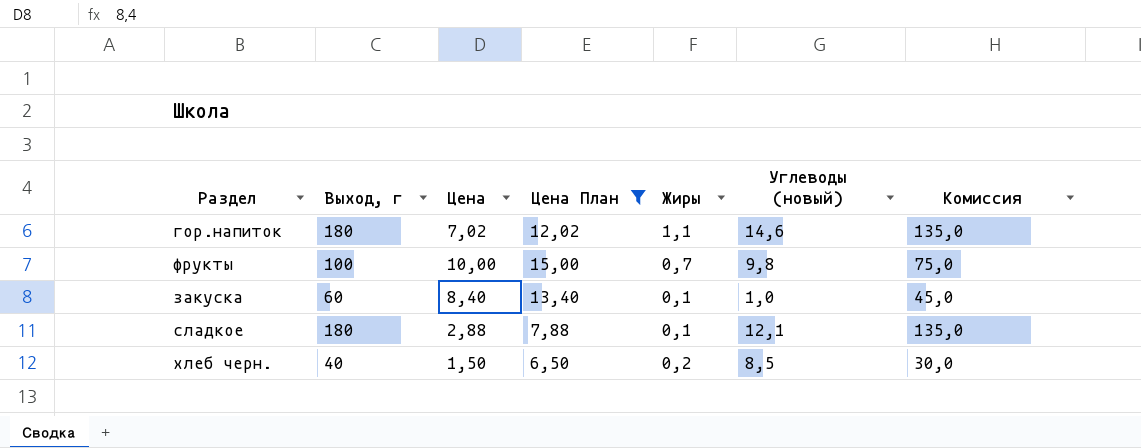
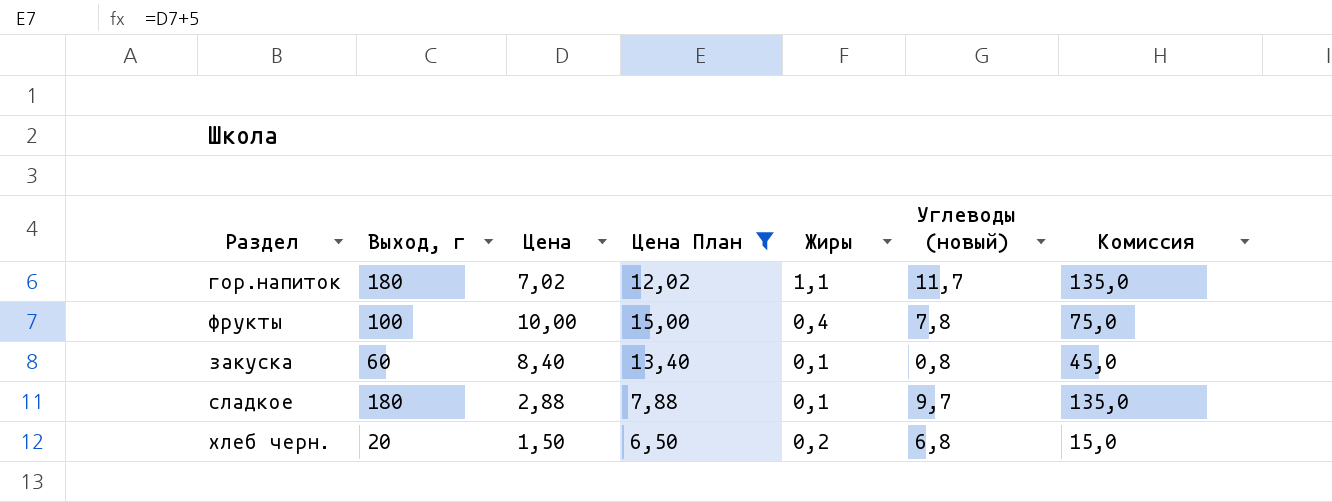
гор.напиток | Углеводы (новый): 14,6 -> 11,7
фрукты | Жиры: 0,7 -> 0,4
фрукты | Углеводы (новый): 9,8 -> 7,8
закуска | Углеводы (новый): 1,0 -> 0,8
сладкое | Углеводы (новый): 12,1 -> 9,7
хлеб черн. | Выход, г: 40 -> 20
хлеб черн. | Углеводы (новый): 8,5 -> 6,8
хлеб черн. | Комиссия: 30,0 -> 15,0

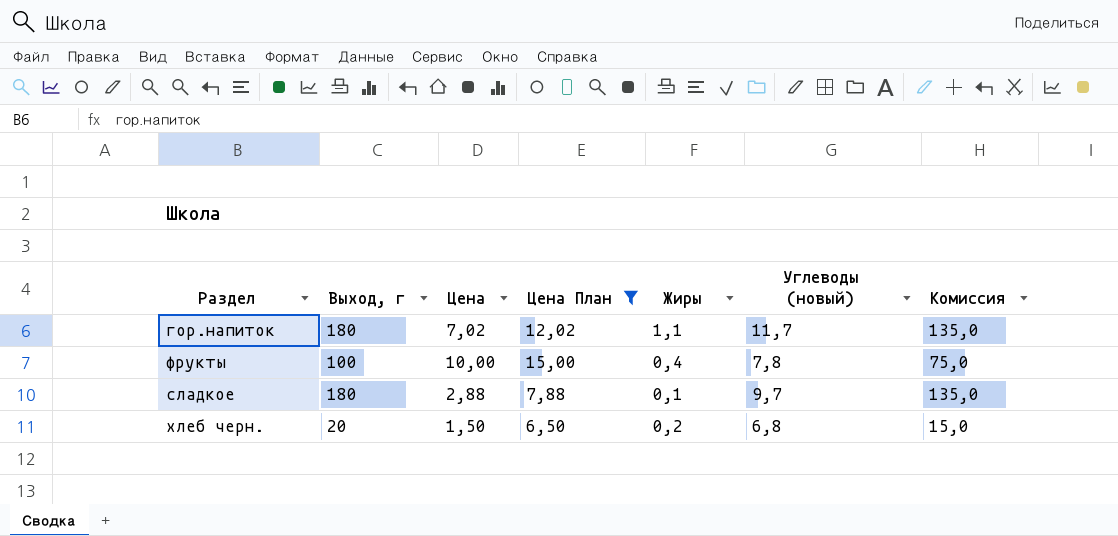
row закуска: 60 | 8,40 | 13,40 | 0,1 | 0,8 | 45,0 -> none

